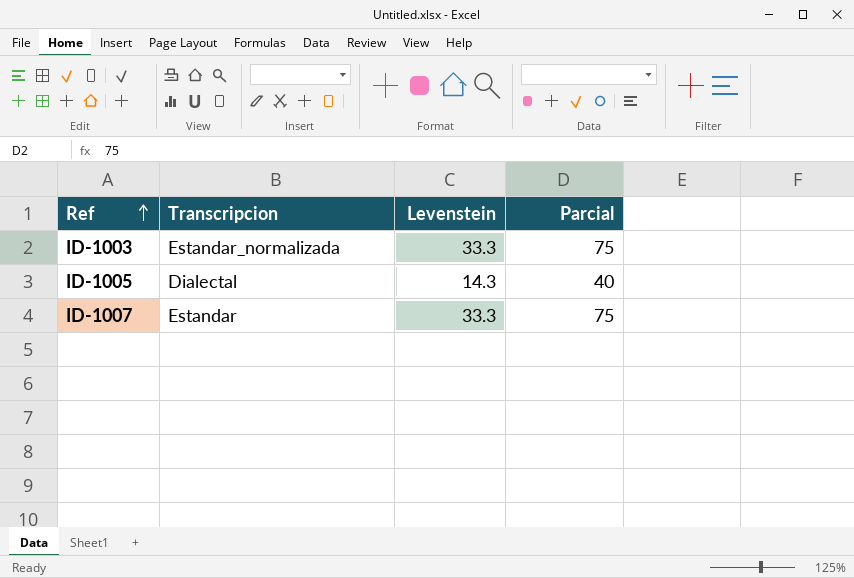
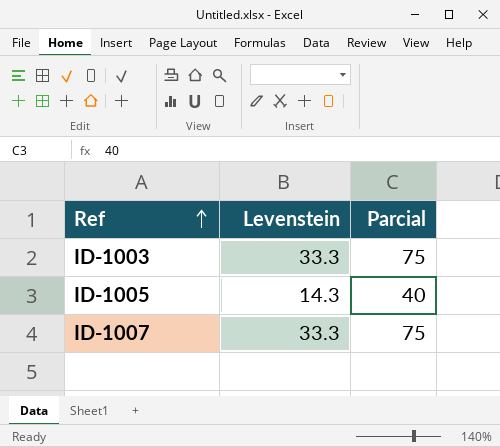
column Transcripcion | position: 2 -> none

